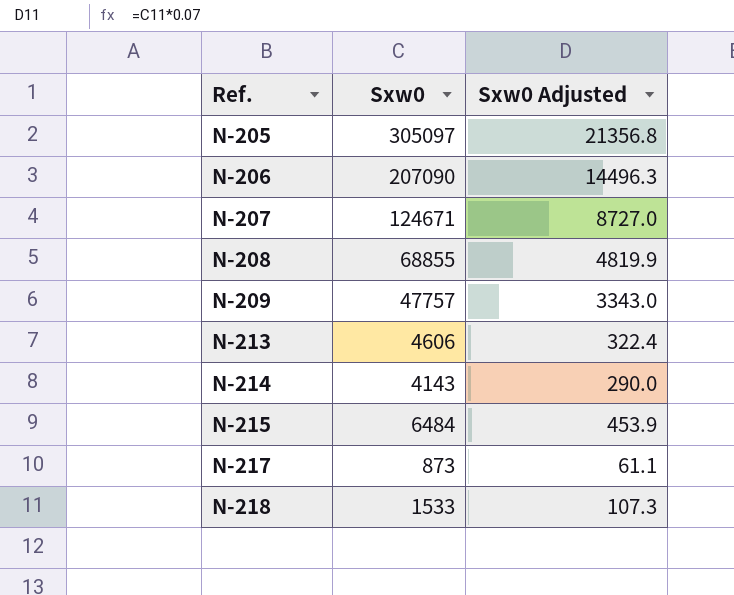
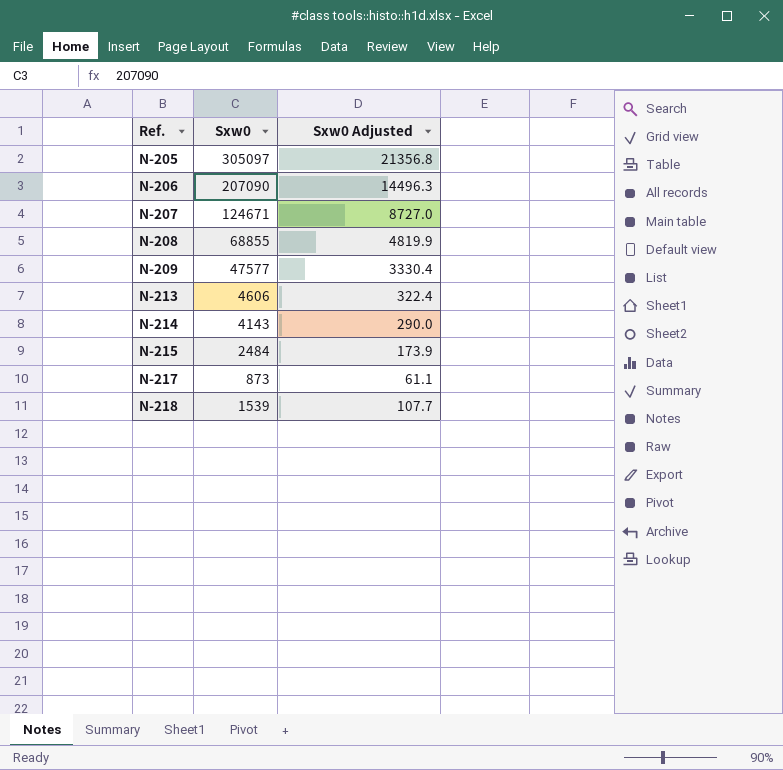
N-209 | Sxw0: 47757 -> 47577
N-209 | Sxw0 Adjusted: 3343.0 -> 3330.4
N-215 | Sxw0: 6484 -> 2484
N-215 | Sxw0 Adjusted: 453.9 -> 173.9
N-218 | Sxw0: 1533 -> 1539
N-218 | Sxw0 Adjusted: 107.3 -> 107.7

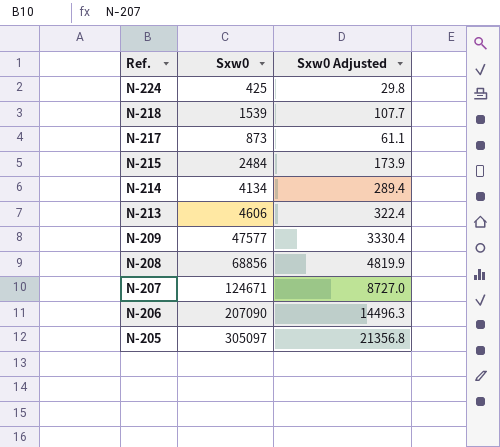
row order: Ref. ascending -> Ref. descending
row N-224: none -> 425 | 29.8
N-214 | Sxw0: 4143 -> 4134
N-214 | Sxw0 Adjusted: 290.0 -> 289.4
N-208 | Sxw0: 68855 -> 68856

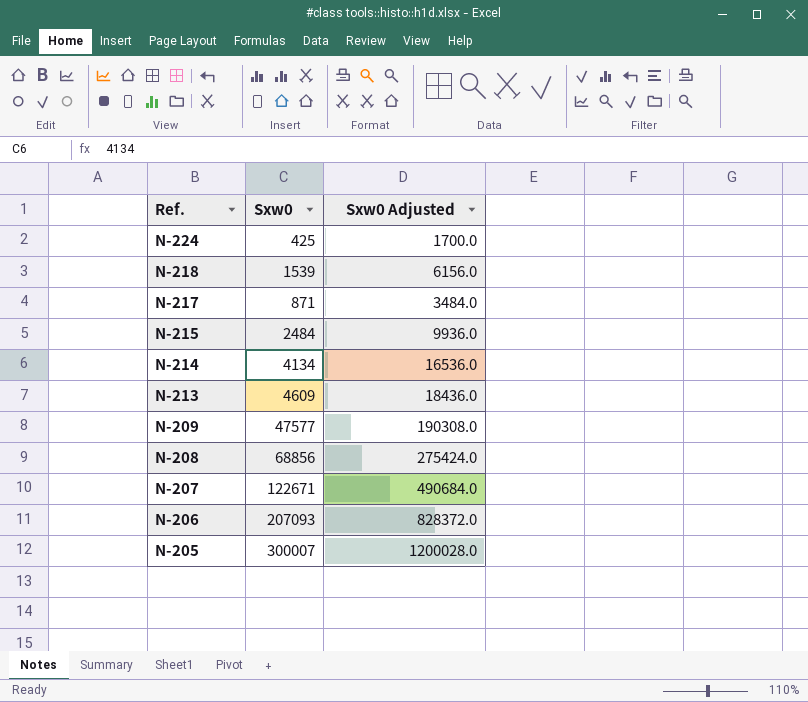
column Sxw0 Adjusted | formula: [Sxw0] * 0.07 -> [Sxw0] * 4
N-217 | Sxw0: 873 -> 871
N-213 | Sxw0: 4606 -> 4609
N-207 | Sxw0: 124671 -> 122671
N-206 | Sxw0: 207090 -> 207093
N-205 | Sxw0: 305097 -> 300007

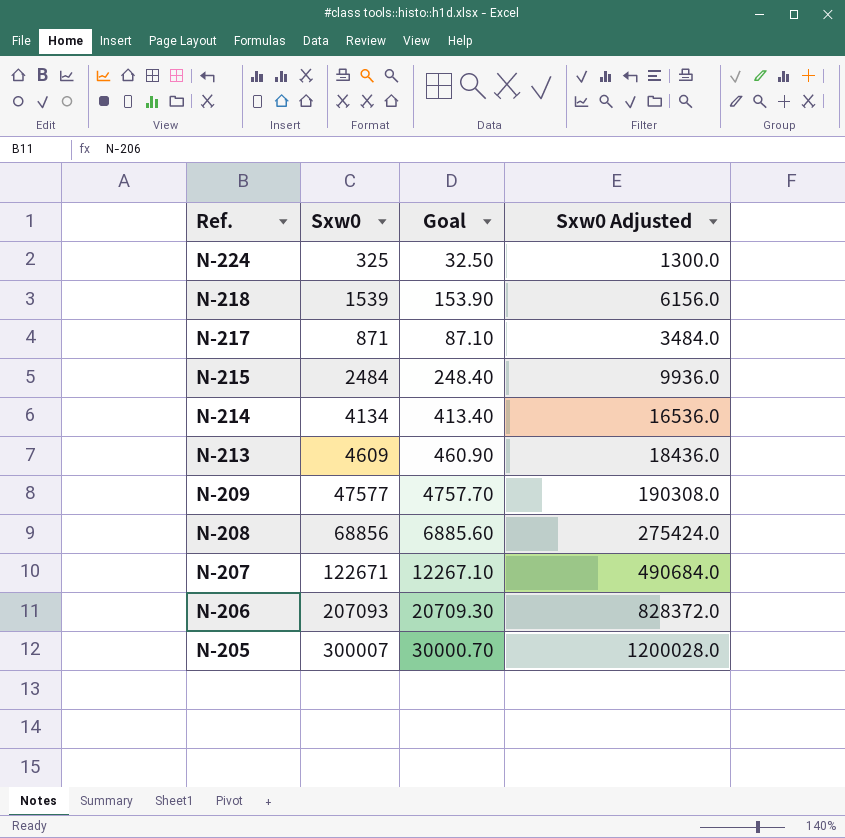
column Goal | formula: none -> [Sxw0] * 0.1
N-224 | Sxw0: 425 -> 325
N-224 | Sxw0 Adjusted: 1700.0 -> 1300.0

